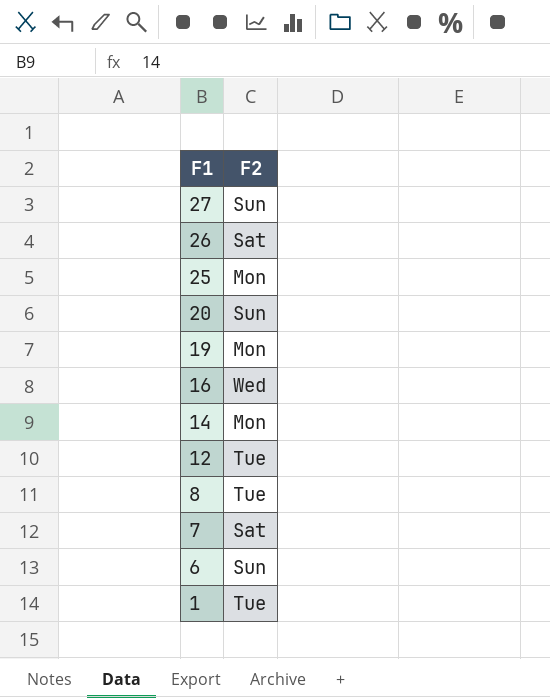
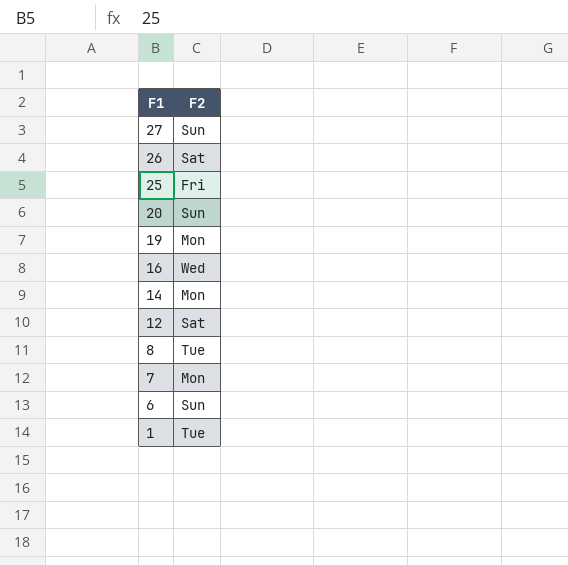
25 | F2: Mon -> Fri
12 | F2: Tue -> Sat
7 | F2: Sat -> Mon

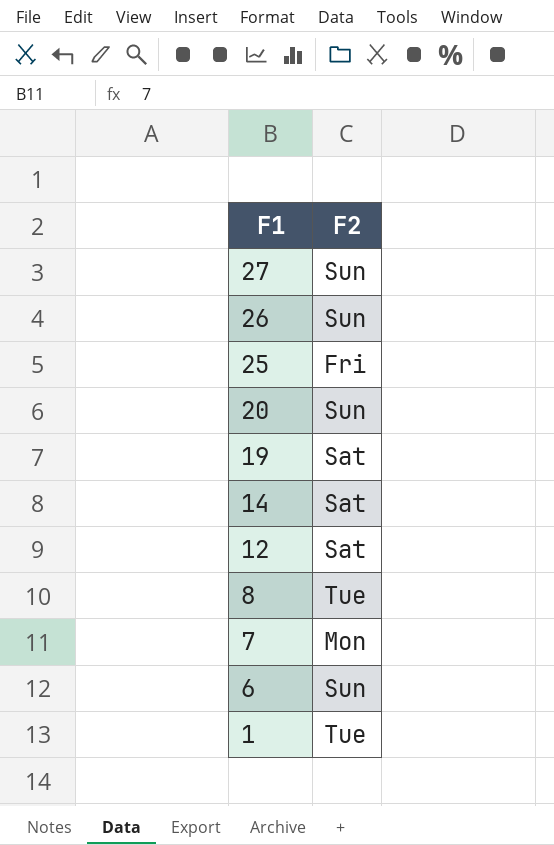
row 16: Wed -> none
26 | F2: Sat -> Sun
19 | F2: Mon -> Sat
14 | F2: Mon -> Sat

